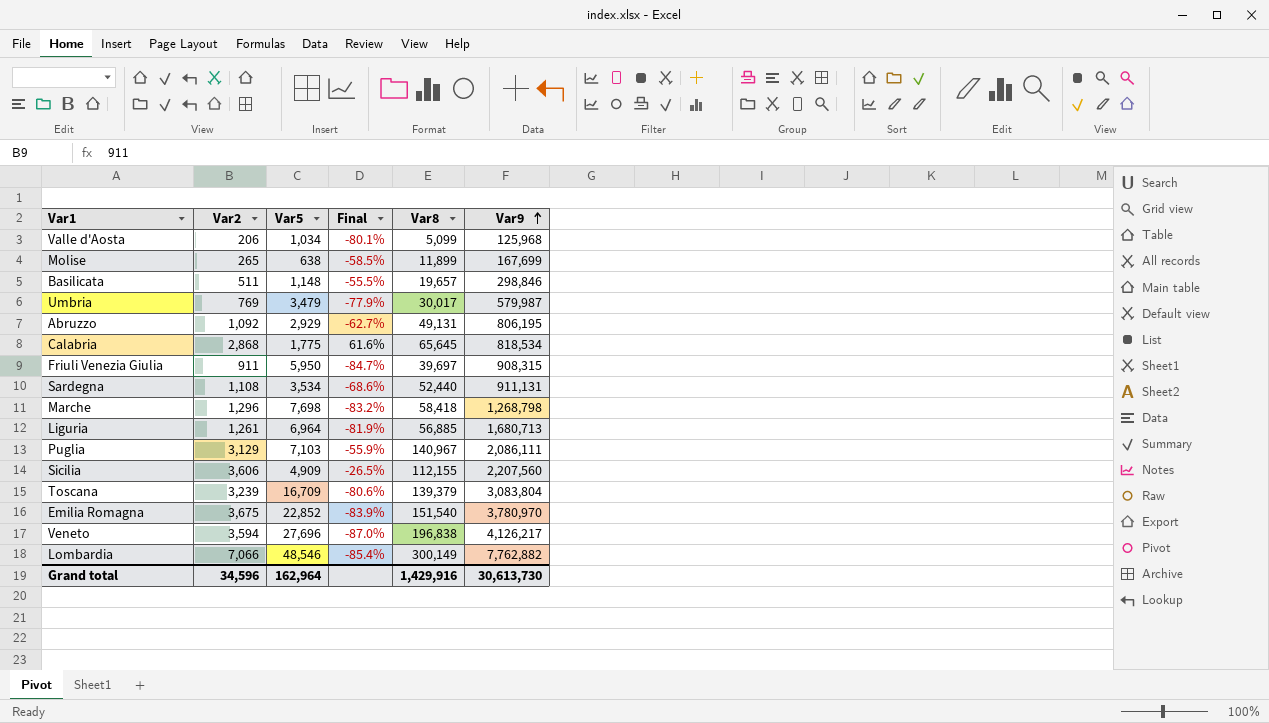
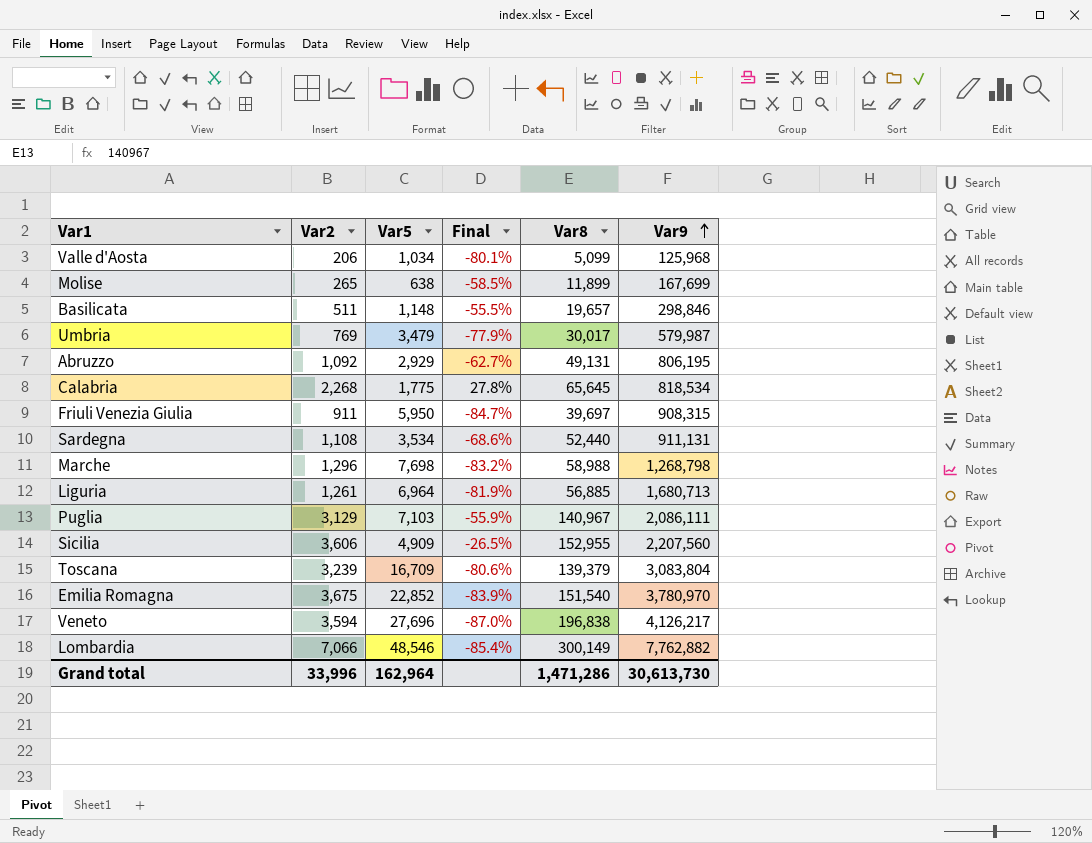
Calabria | Var2: 2,868 -> 2,268
Calabria | Final: 61.6% -> 27.8%
Marche | Var8: 58,418 -> 58,988
Sicilia | Var8: 112,155 -> 152,955
Grand total | Var2: 34,596 -> 33,996
Grand total | Var8: 1,429,916 -> 1,471,286

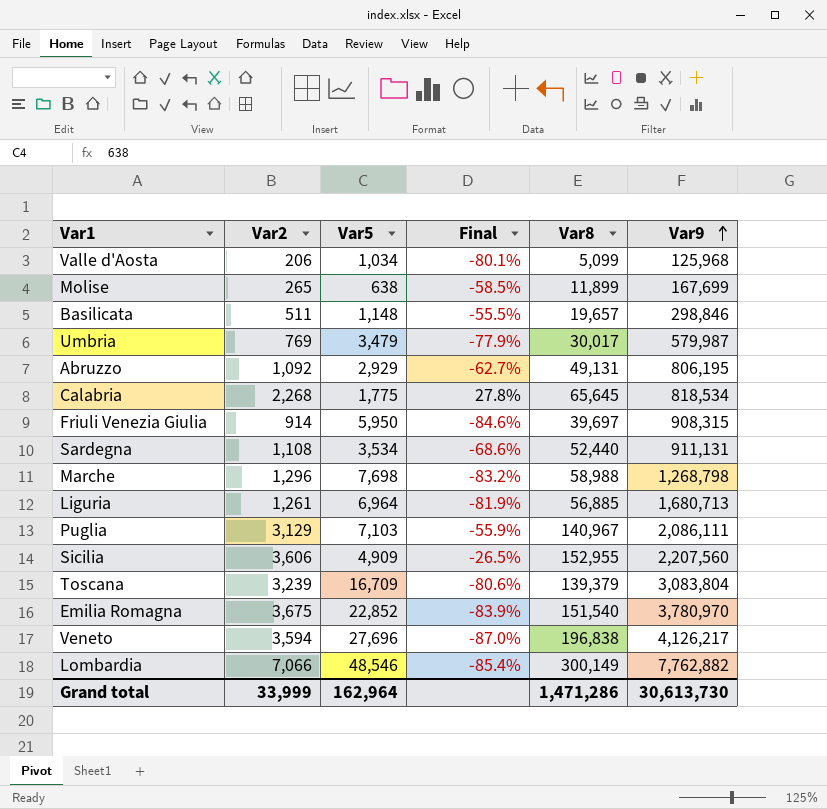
Friuli Venezia Giulia | Var2: 911 -> 914
Friuli Venezia Giulia | Final: -84.7% -> -84.6%
Grand total | Var2: 33,996 -> 33,999

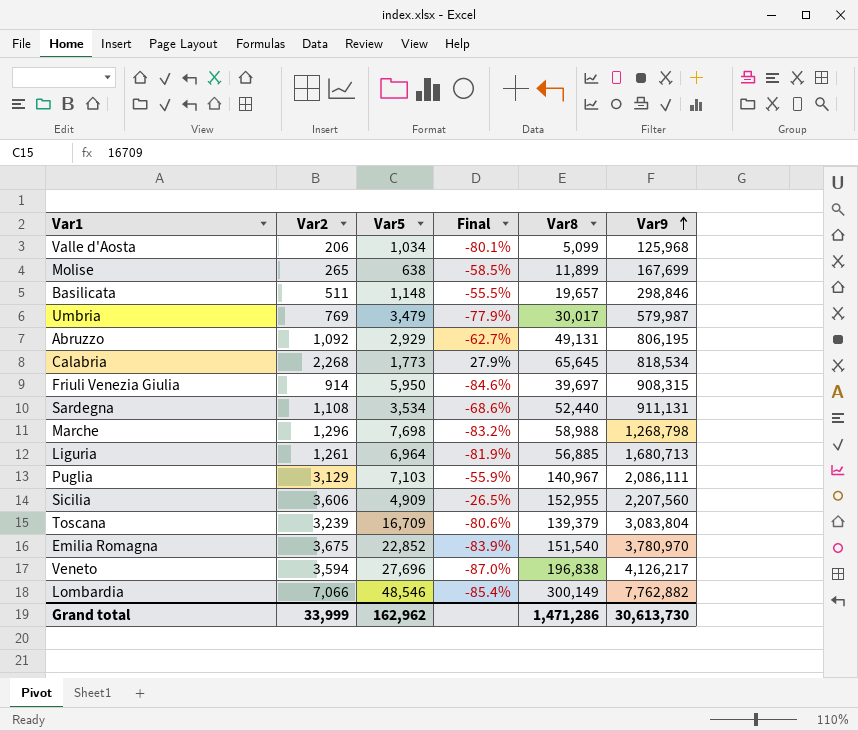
Calabria | Var5: 1,775 -> 1,773
Calabria | Final: 27.8% -> 27.9%
Grand total | Var5: 162,964 -> 162,962

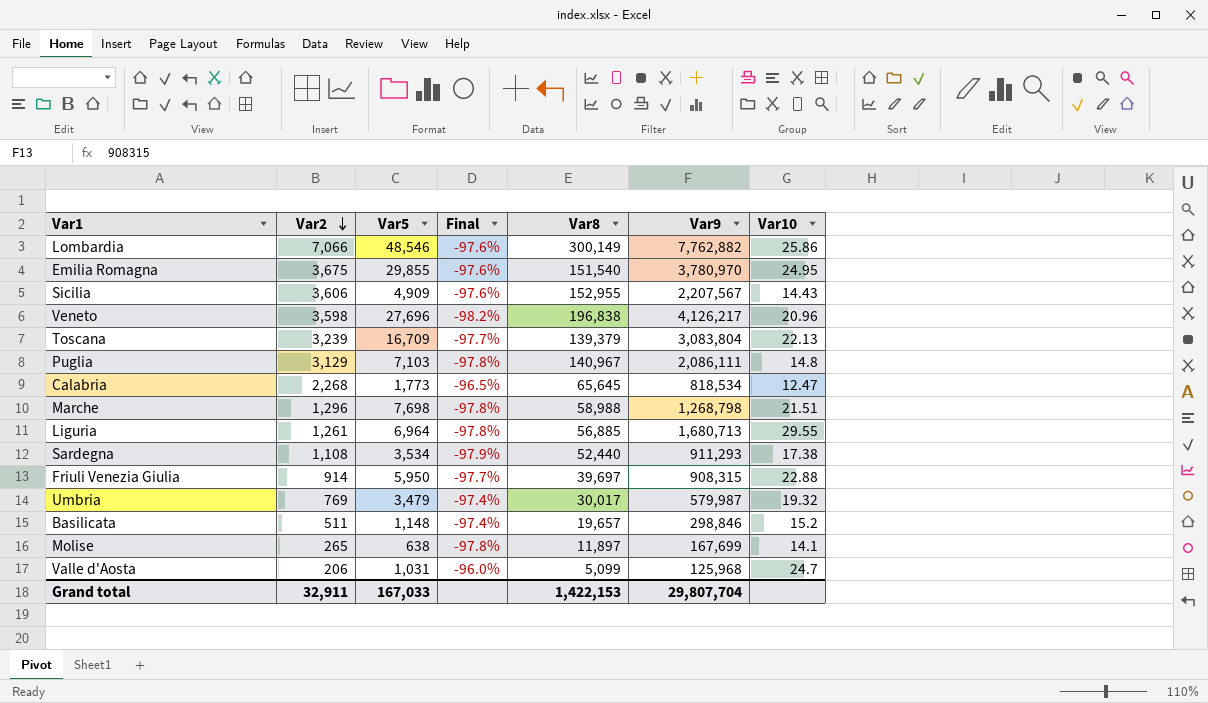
row order: Var9 ascending -> Var2 descending
column Final | formula: ([Var2] - [Var5]) / [Var5] -> ([Var2] - [Var8]) / [Var8]
column Var10 | formula: none -> [Var9] / [Var8]
row Abruzzo: 1,092 | 2,929 | -62.7% | 49,131 | 806,195 -> none
Emilia Romagna | Var5: 22,852 -> 29,855
Sicilia | Var9: 2,207,560 -> 2,207,567
Veneto | Var2: 3,594 -> 3,598
Sardegna | Var9: 911,131 -> 911,293
Molise | Var8: 11,899 -> 11,897
Valle d'Aosta | Var5: 1,034 -> 1,031
Grand total | Var2: 33,999 -> 32,911
Grand total | Var5: 162,962 -> 167,033
Grand total | Var8: 1,471,286 -> 1,422,153
Grand total | Var9: 30,613,730 -> 29,807,704

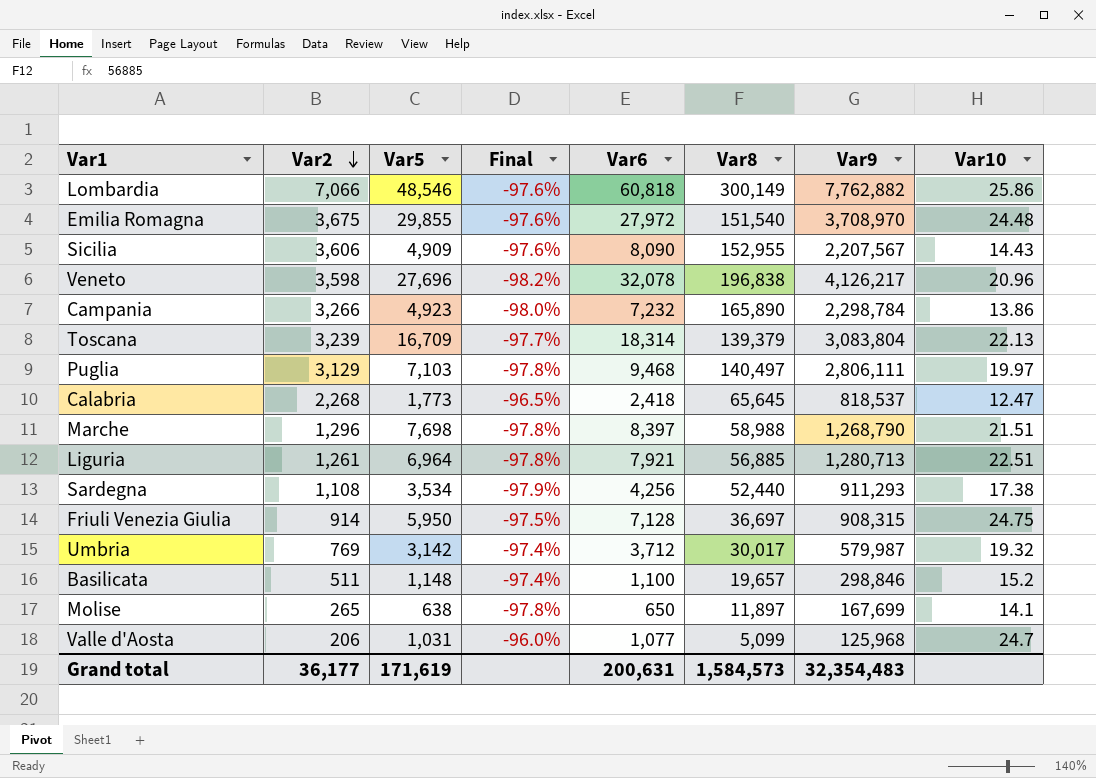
column Var6 | position: none -> 5
Emilia Romagna | Var9: 3,780,970 -> 3,708,970
Emilia Romagna | Var10: 24.95 -> 24.48
row Campania: none -> 3,266 | 4,923 | -98.0% | 7,232 | 165,890 | 2,298,784 | 13.86
Puglia | Var8: 140,967 -> 140,497
Puglia | Var9: 2,086,111 -> 2,806,111
Puglia | Var10: 14.8 -> 19.97
Calabria | Var9: 818,534 -> 818,537
Marche | Var9: 1,268,798 -> 1,268,790
Liguria | Var9: 1,680,713 -> 1,280,713
Liguria | Var10: 29.55 -> 22.51
Friuli Venezia Giulia | Final: -97.7% -> -97.5%
Friuli Venezia Giulia | Var8: 39,697 -> 36,697
Friuli Venezia Giulia | Var10: 22.88 -> 24.75
Umbria | Var5: 3,479 -> 3,142
Grand total | Var2: 32,911 -> 36,177
Grand total | Var5: 167,033 -> 171,619
Grand total | Var8: 1,422,153 -> 1,584,573
Grand total | Var9: 29,807,704 -> 32,354,483

